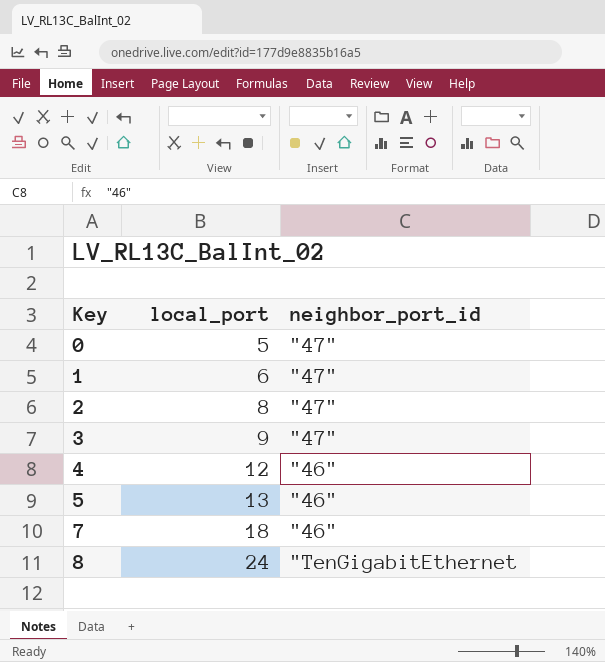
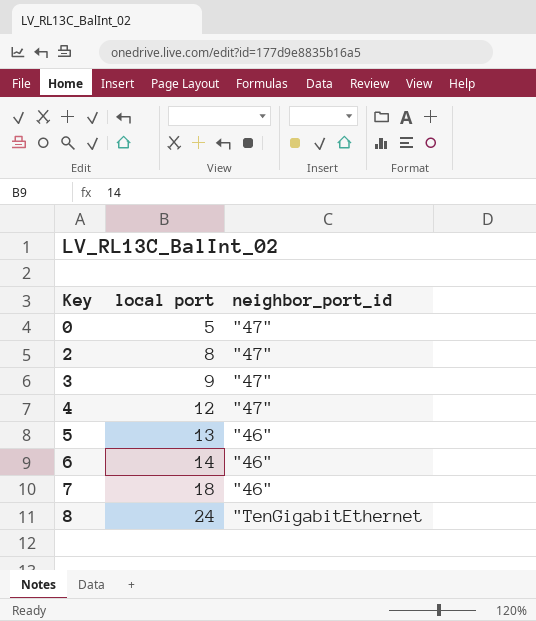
column name: local_port -> local port
row 1: 6 | "47" -> none
4 | neighbor_port_id: "46" -> "47"
row 6: none -> 14 | "46"

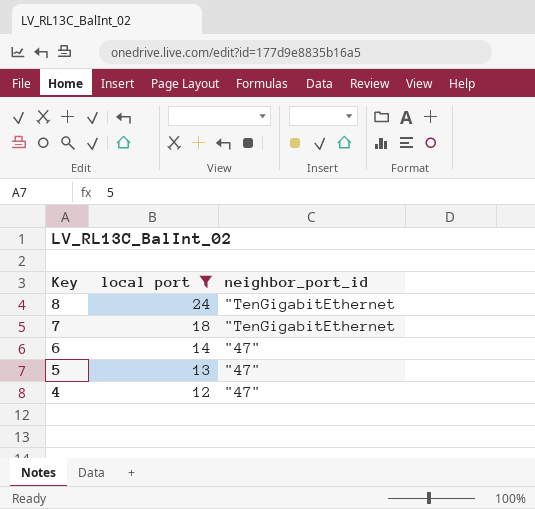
filter: none -> local port >= 12
row order: Key ascending -> Key descending
7 | neighbor_port_id: "46" -> "TenGigabitEthernet
6 | neighbor_port_id: "46" -> "47"
5 | neighbor_port_id: "46" -> "47"

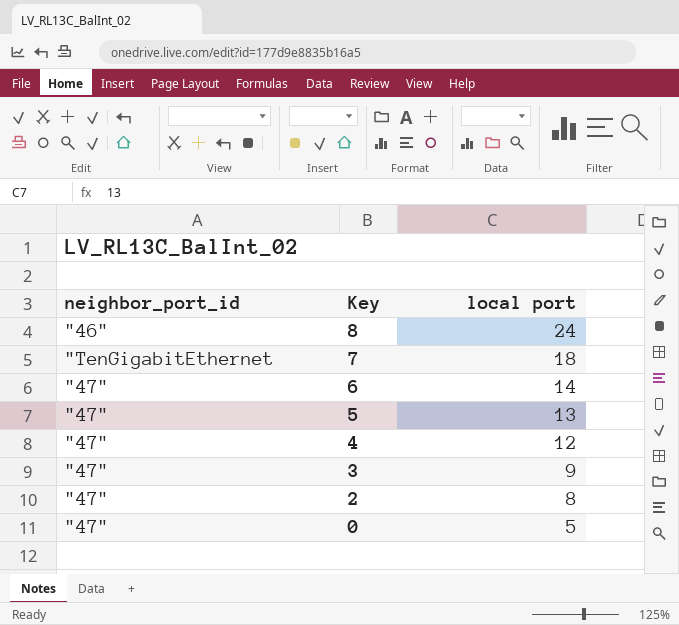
filter: local port >= 12 -> none
column neighbor_port_id | position: 3 -> 1
8 | neighbor_port_id: "TenGigabitEthernet -> "46"

